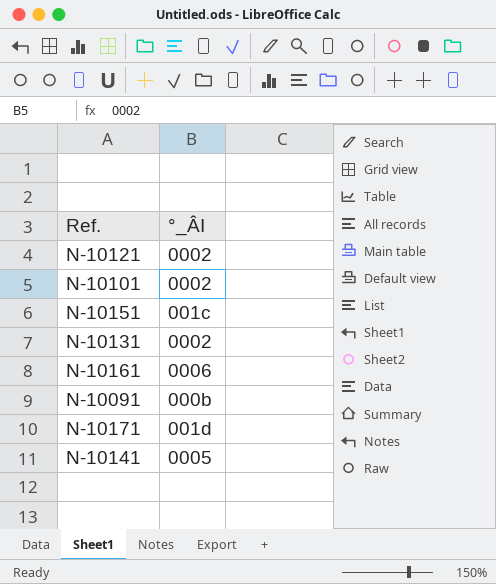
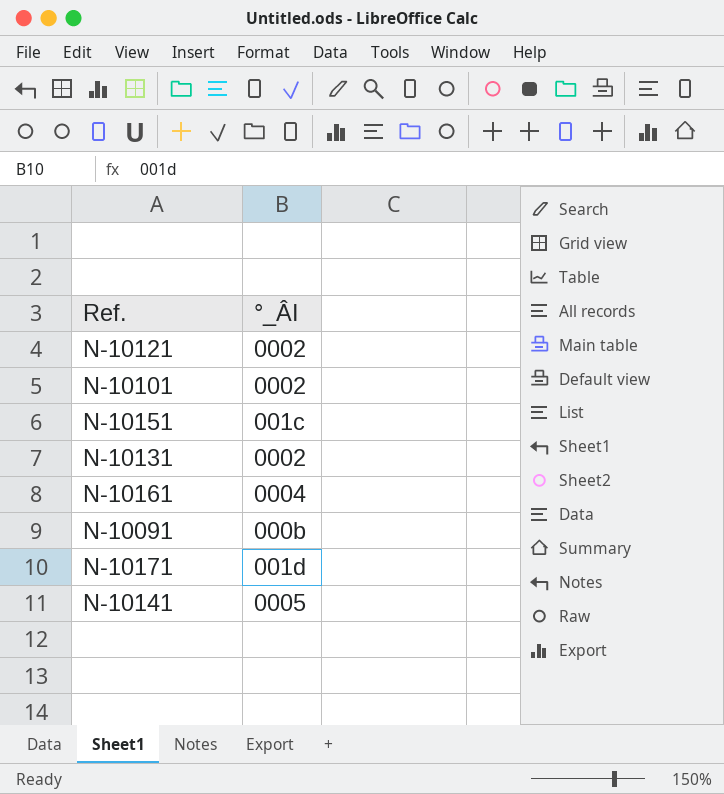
N-10161 | °_ÂI: 0006 -> 0004

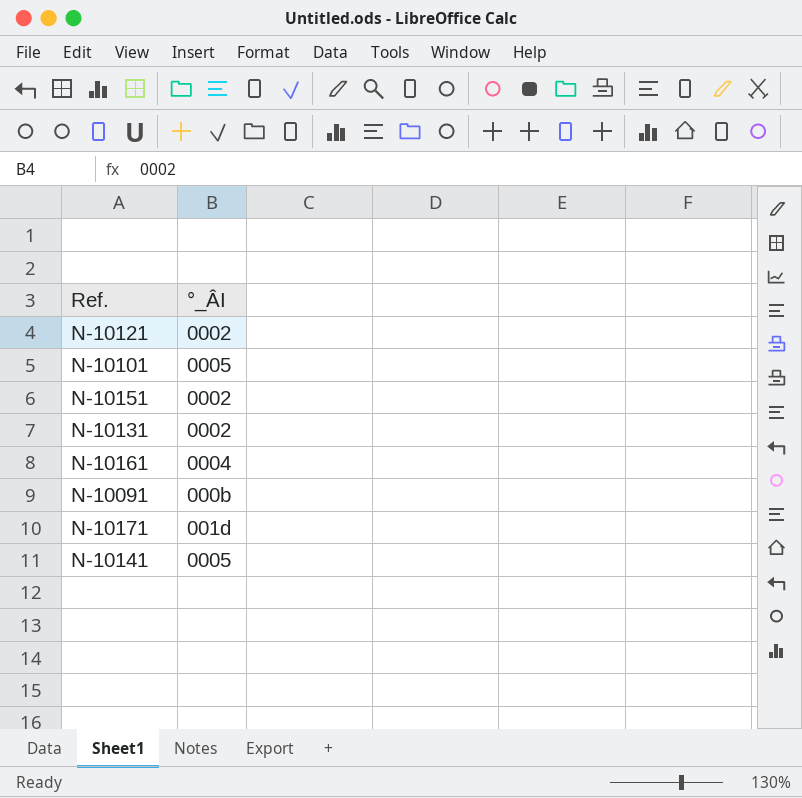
N-10101 | °_ÂI: 0002 -> 0005
N-10151 | °_ÂI: 001c -> 0002

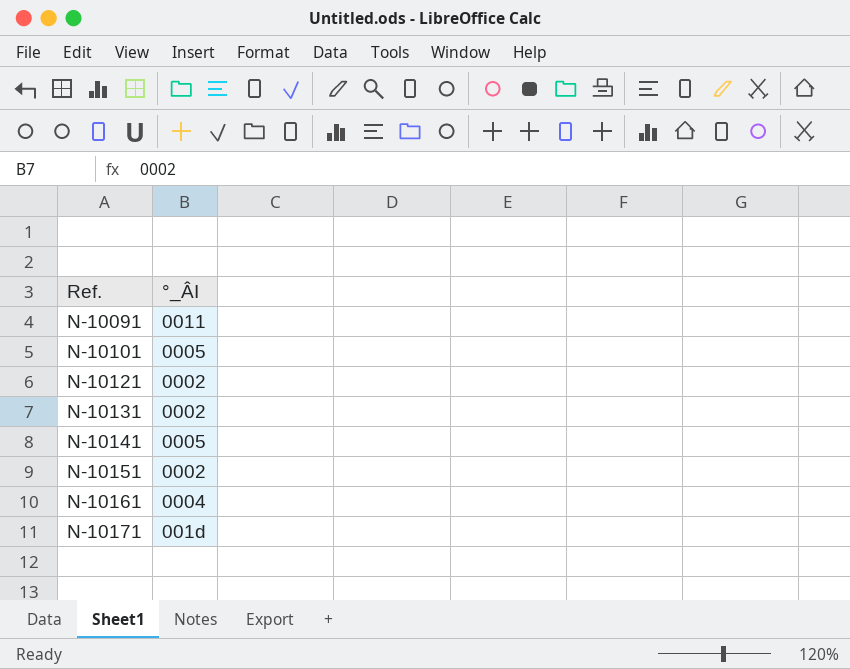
row order: none -> Ref. ascending
N-10091 | °_ÂI: 000b -> 0011

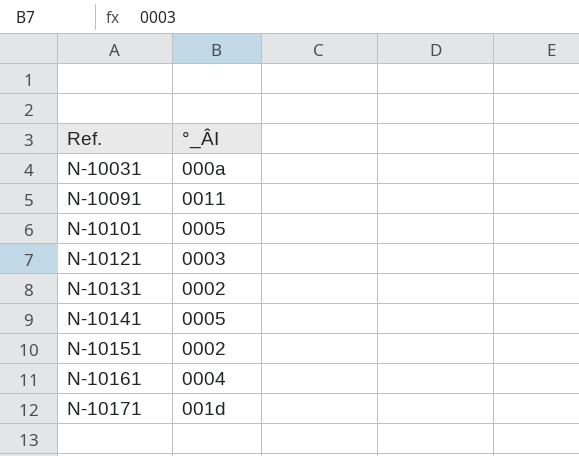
row N-10031: none -> 000a
N-10121 | °_ÂI: 0002 -> 0003

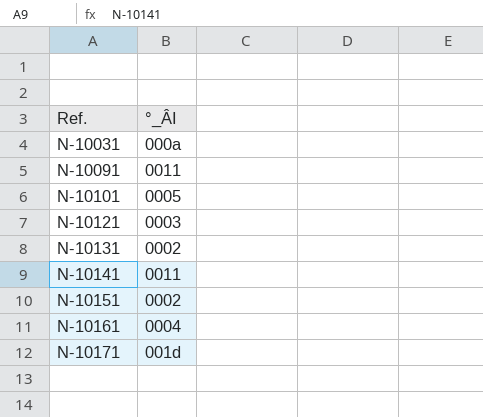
N-10141 | °_ÂI: 0005 -> 0011

